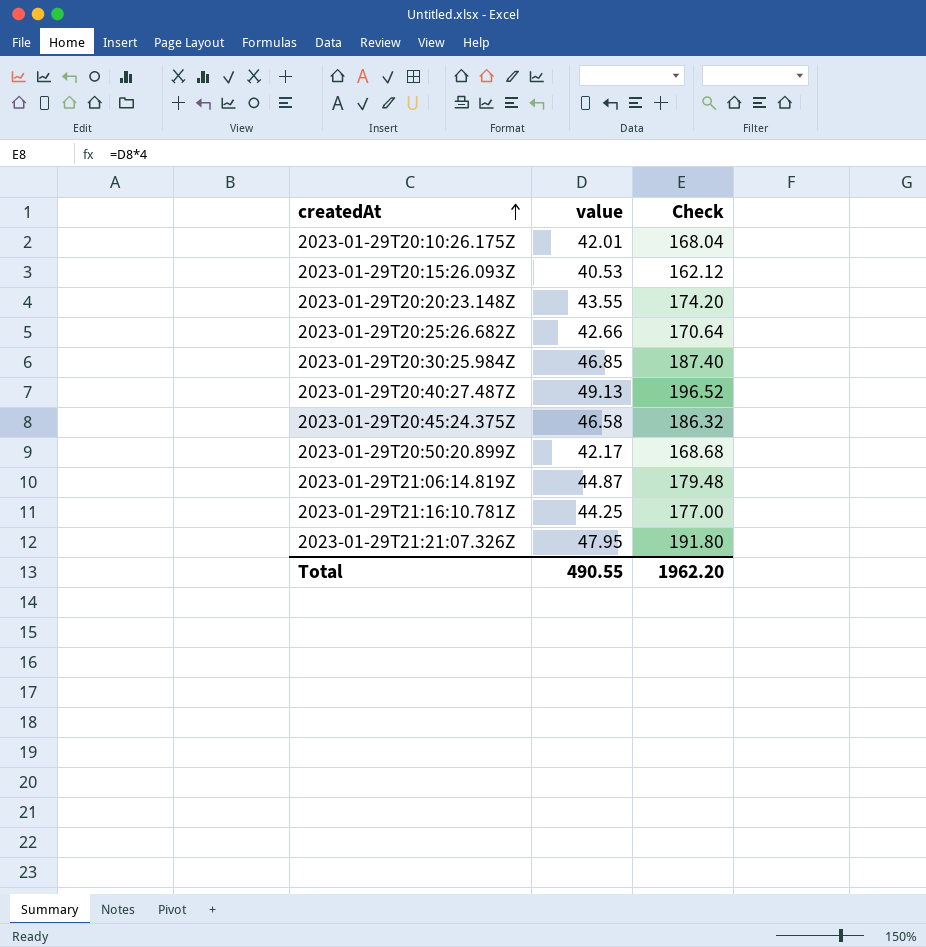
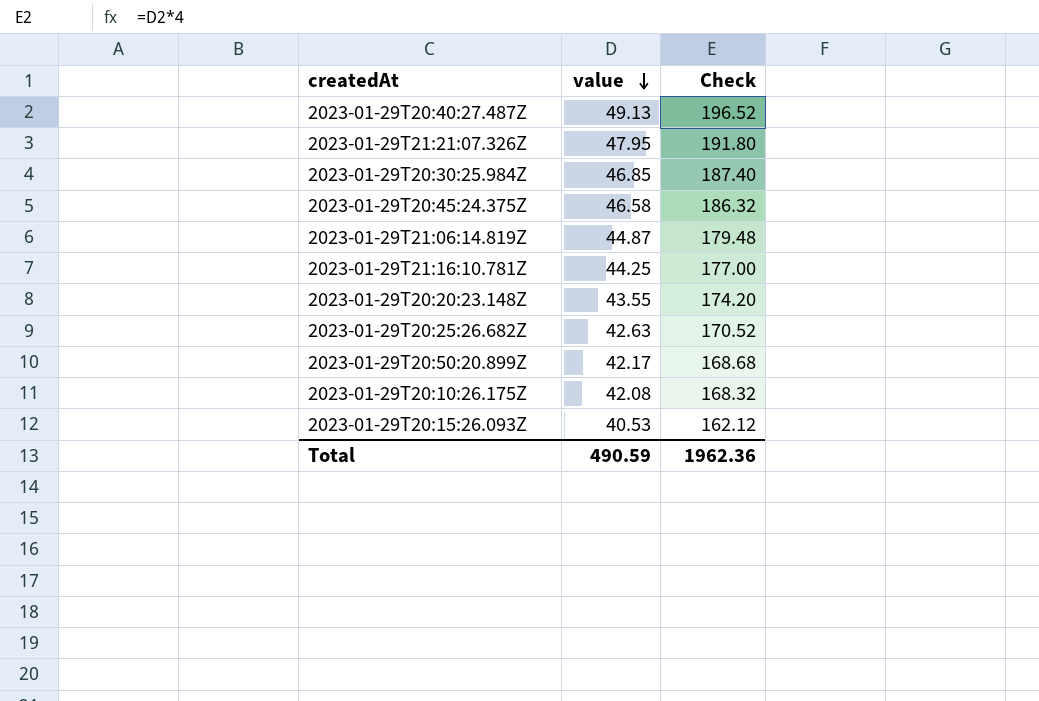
row order: createdAt ascending -> value descending
2023-01-29T20:25:26.682Z | value: 42.66 -> 42.63
2023-01-29T20:25:26.682Z | Check: 170.64 -> 170.52
2023-01-29T20:10:26.175Z | value: 42.01 -> 42.08
2023-01-29T20:10:26.175Z | Check: 168.04 -> 168.32
Total | value: 490.55 -> 490.59
Total | Check: 1962.20 -> 1962.36

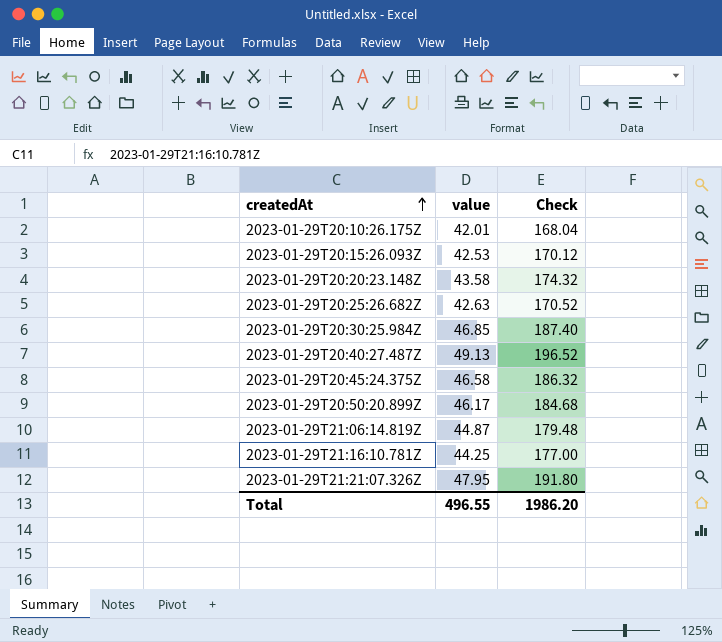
row order: value descending -> createdAt ascending
2023-01-29T20:10:26.175Z | value: 42.08 -> 42.01
2023-01-29T20:10:26.175Z | Check: 168.32 -> 168.04
2023-01-29T20:15:26.093Z | value: 40.53 -> 42.53
2023-01-29T20:15:26.093Z | Check: 162.12 -> 170.12
2023-01-29T20:20:23.148Z | value: 43.55 -> 43.58
2023-01-29T20:20:23.148Z | Check: 174.20 -> 174.32
2023-01-29T20:50:20.899Z | value: 42.17 -> 46.17
2023-01-29T20:50:20.899Z | Check: 168.68 -> 184.68
Total | value: 490.59 -> 496.55
Total | Check: 1962.36 -> 1986.20

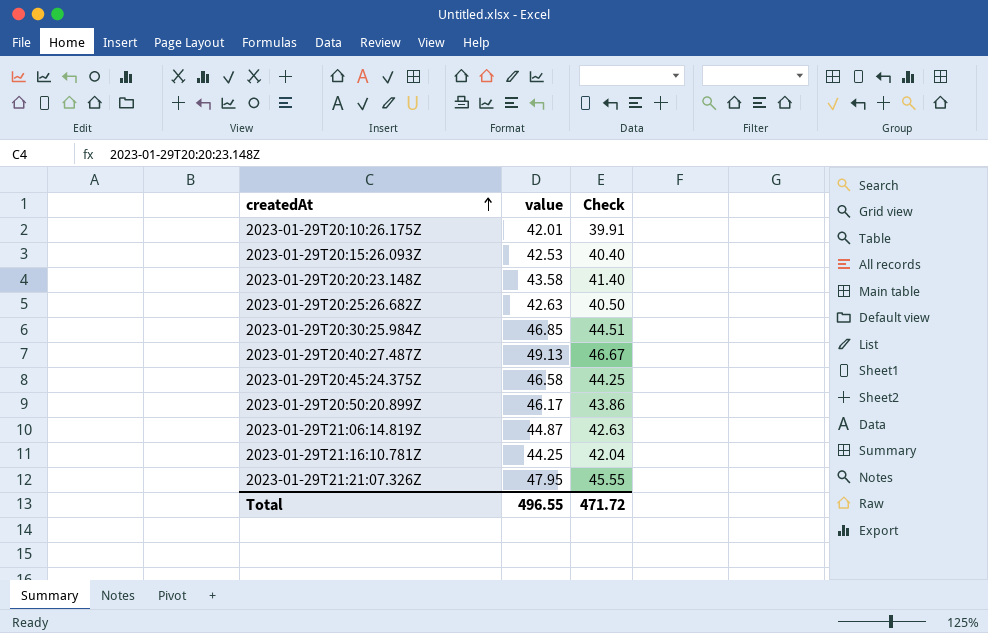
column Check | formula: [value] * 4 -> [value] * 0.95
Total | Check: 1986.20 -> 471.72

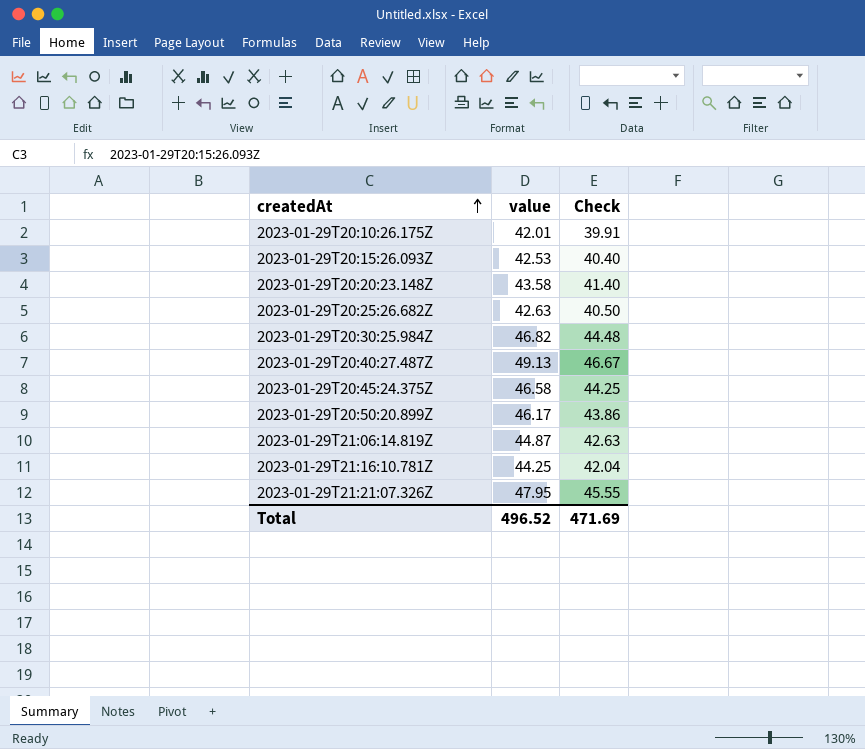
2023-01-29T20:30:25.984Z | value: 46.85 -> 46.82
2023-01-29T20:30:25.984Z | Check: 44.51 -> 44.48
Total | value: 496.55 -> 496.52
Total | Check: 471.72 -> 471.69

